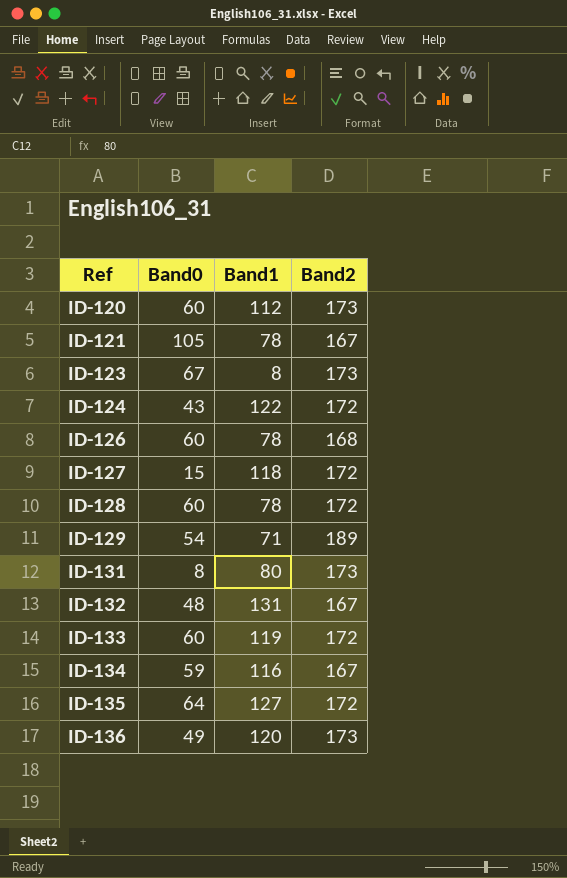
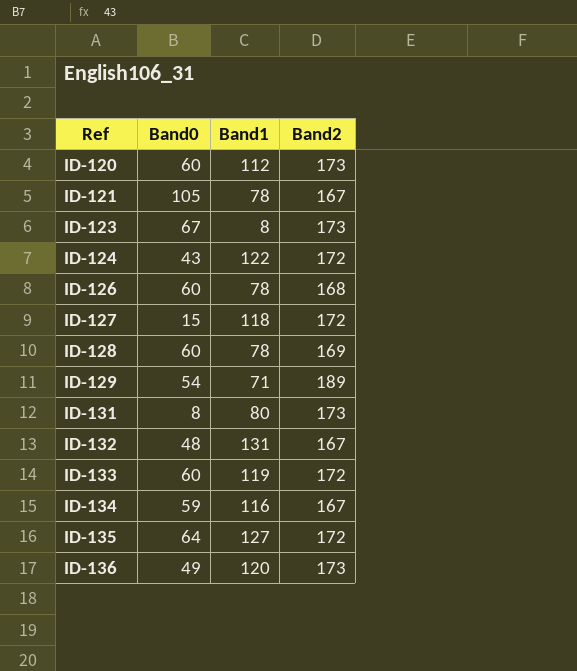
ID-128 | Band2: 172 -> 169

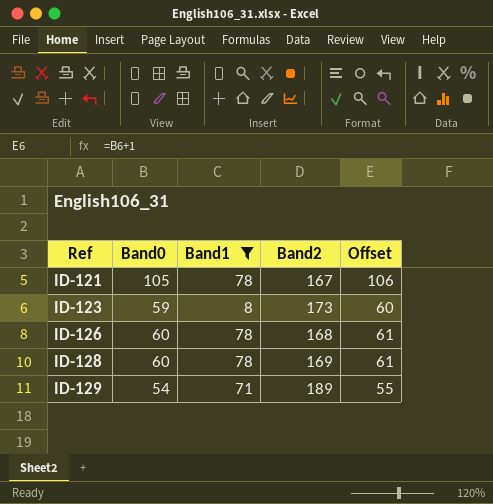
filter: none -> Band1 <= 78
column Offset | formula: none -> [Band0] + 1
ID-123 | Band0: 67 -> 59

